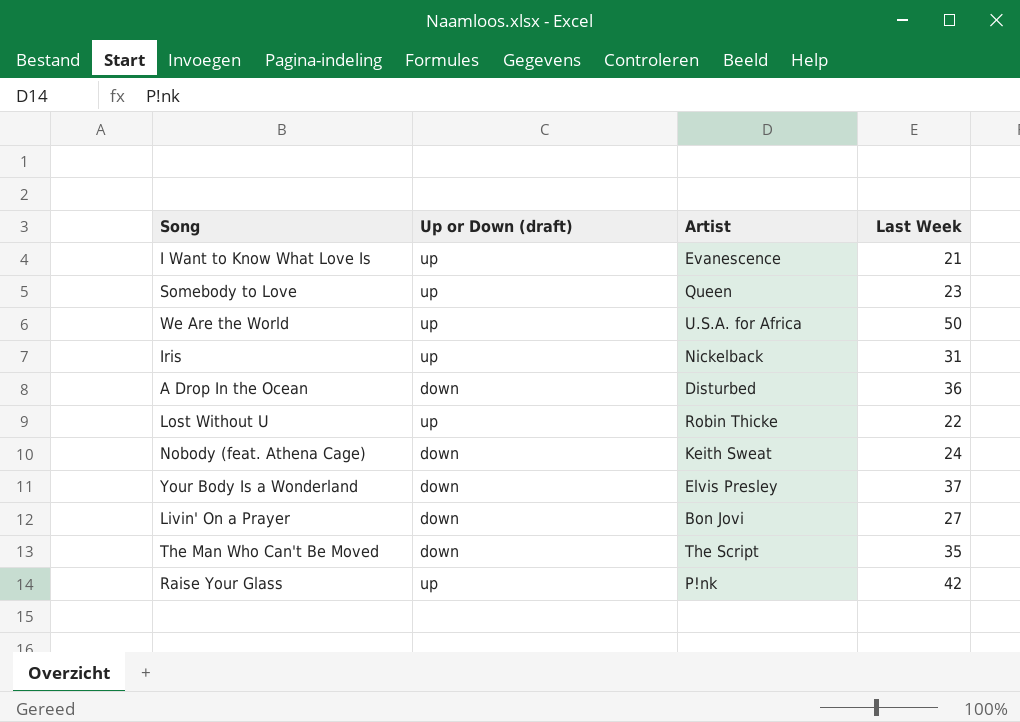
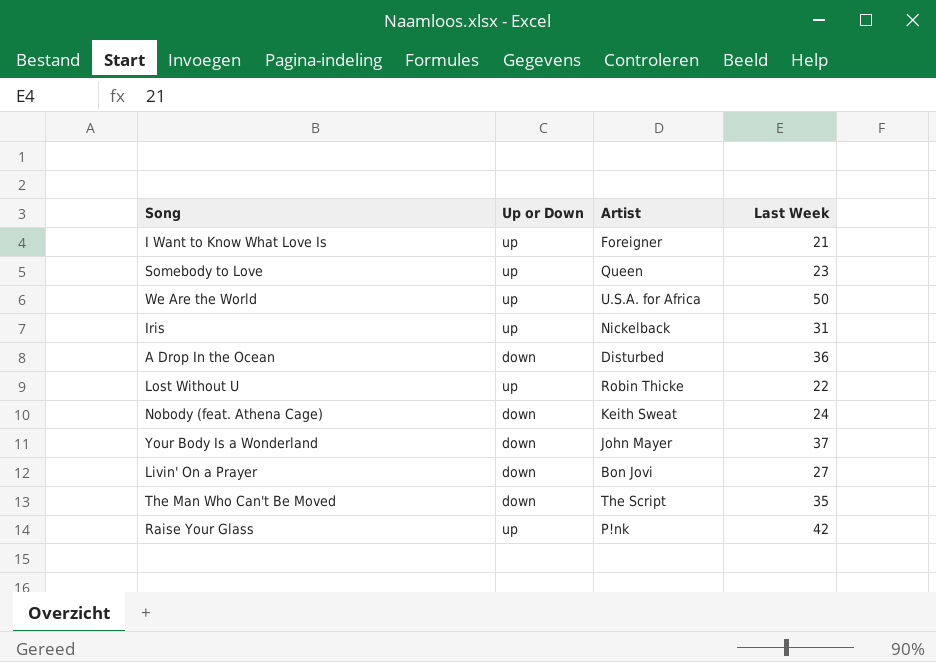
column name: Up or Down (draft) -> Up or Down
I Want to Know What Love Is | Artist: Evanescence -> Foreigner
Your Body Is a Wonderland | Artist: Elvis Presley -> John Mayer

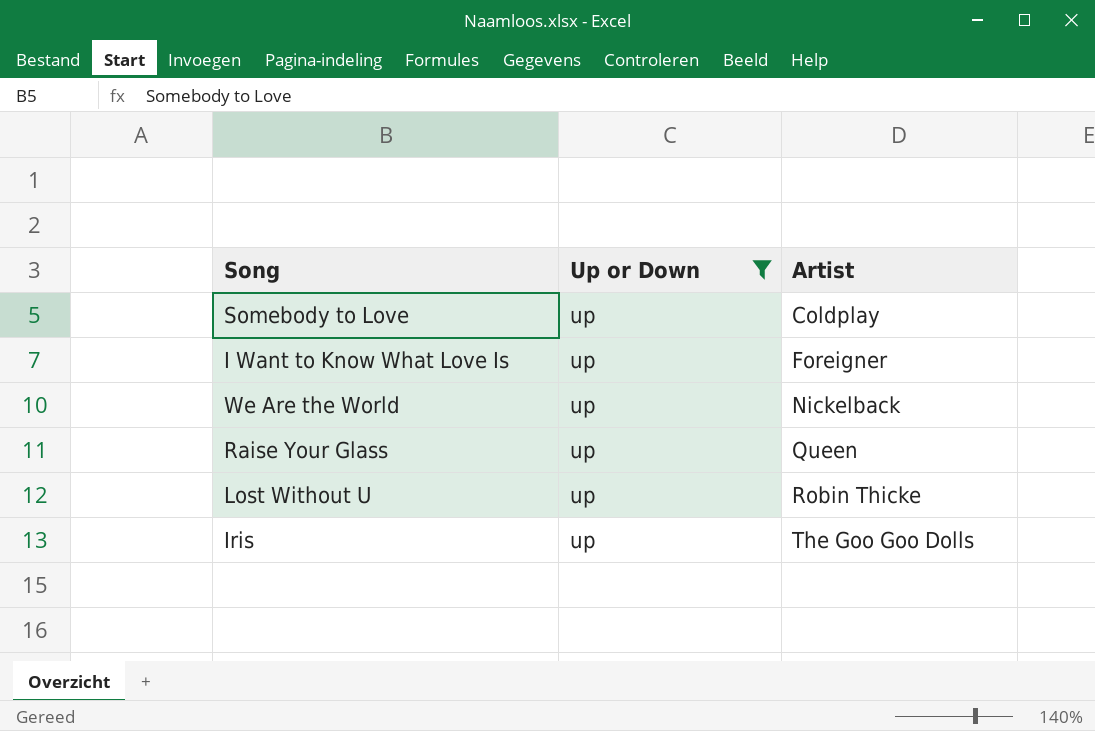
filter: none -> Up or Down = up
row order: none -> Artist ascending
column Last Week | position: 4 -> none
Somebody to Love | Artist: Queen -> Coldplay
We Are the World | Artist: U.S.A. for Africa -> Nickelback
Raise Your Glass | Artist: P!nk -> Queen
Iris | Artist: Nickelback -> The Goo Goo Dolls

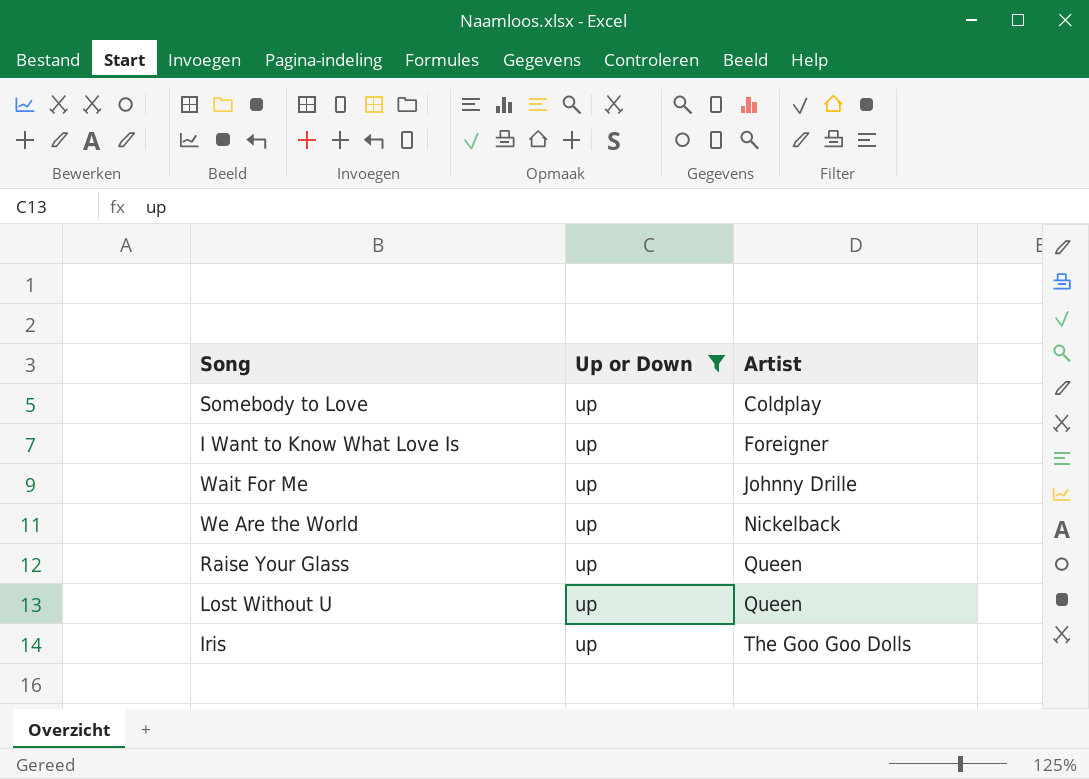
row Wait For Me: none -> up | Johnny Drille
Lost Without U | Artist: Robin Thicke -> Queen

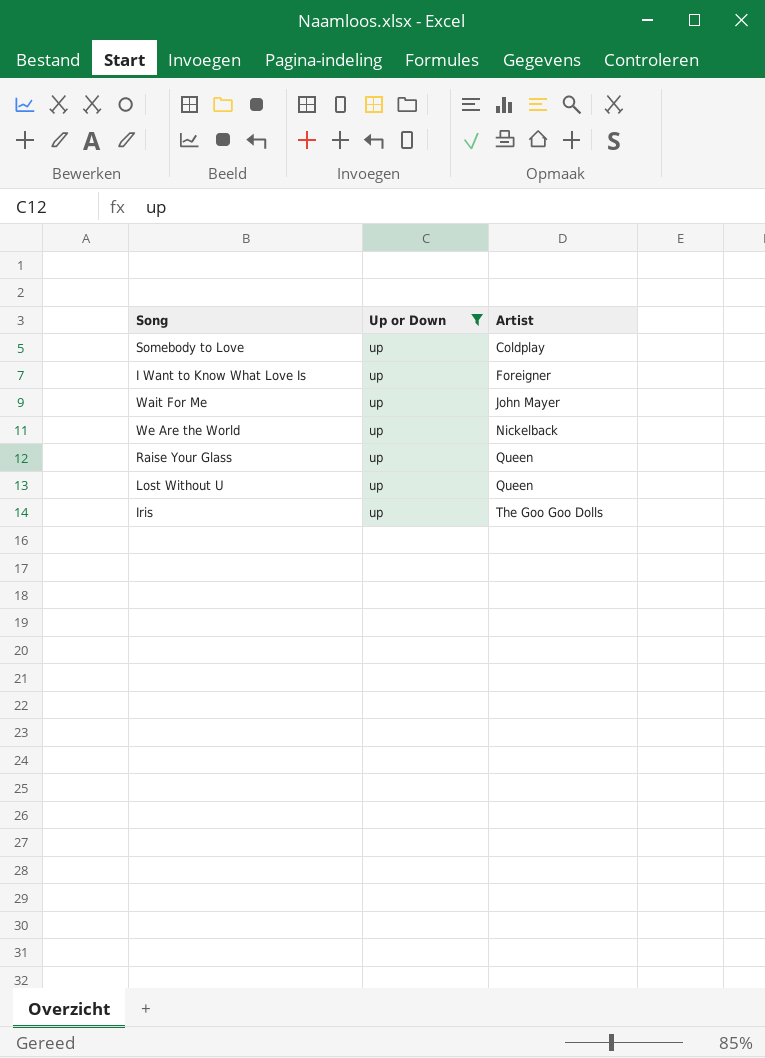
Wait For Me | Artist: Johnny Drille -> John Mayer

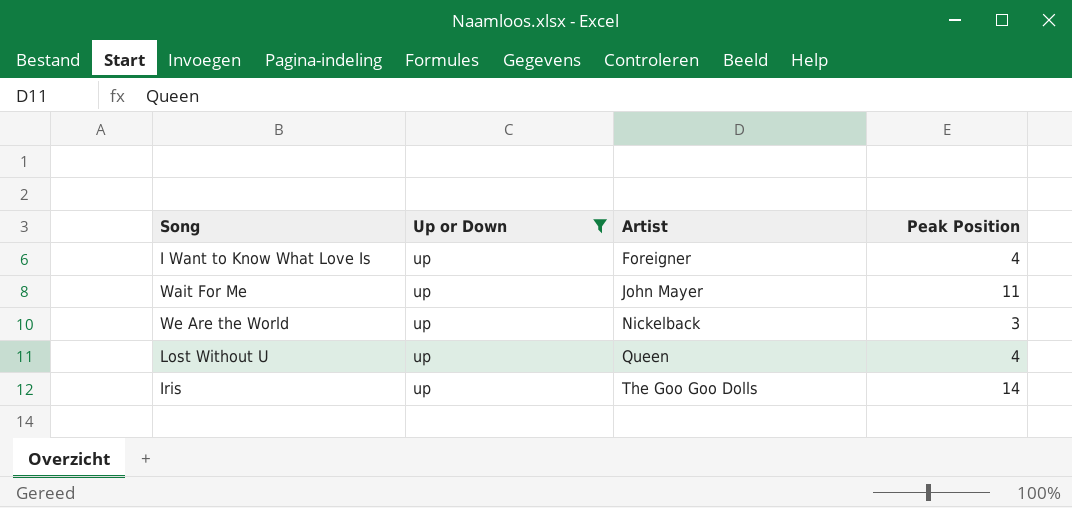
column Peak Position | position: none -> 4
row Somebody to Love: up | Coldplay -> none
row Raise Your Glass: up | Queen -> none

